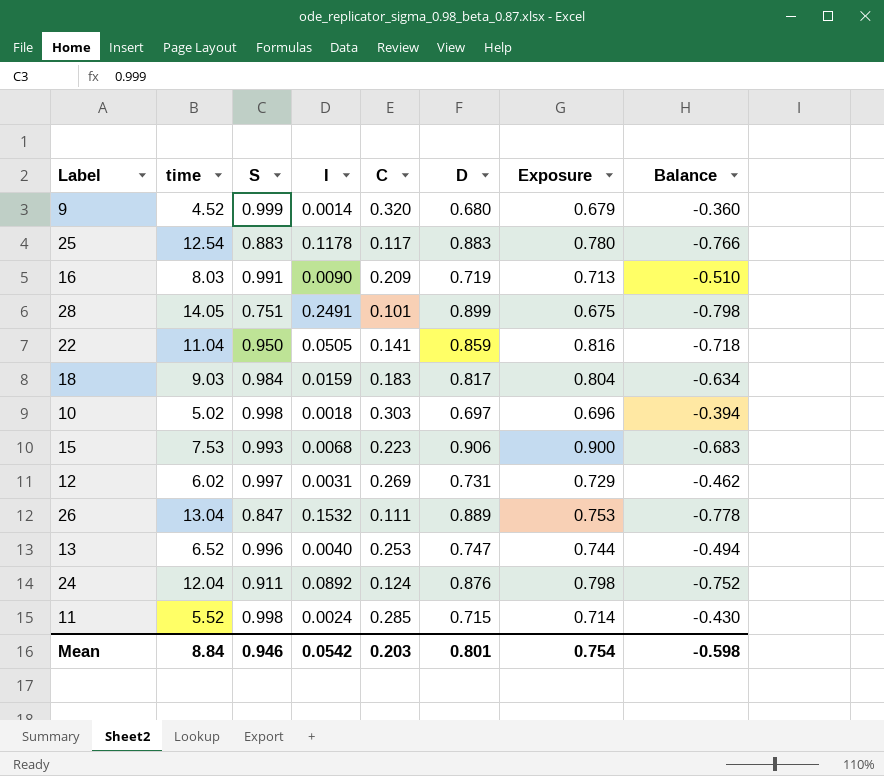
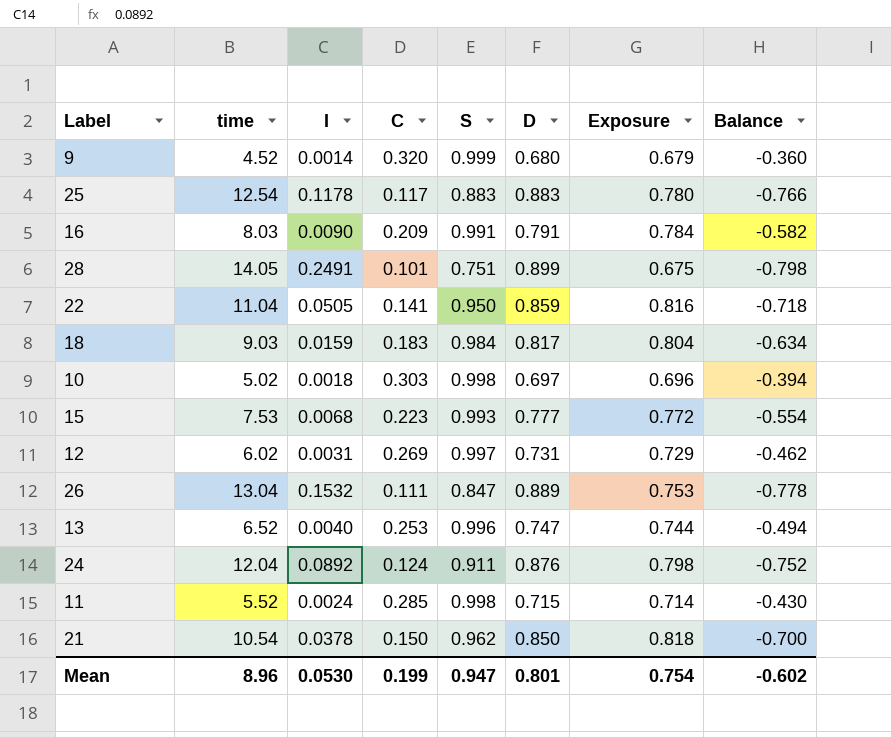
column S | position: 3 -> 5
16 | D: 0.719 -> 0.791
16 | Exposure: 0.713 -> 0.784
16 | Balance: -0.510 -> -0.582
15 | D: 0.906 -> 0.777
15 | Exposure: 0.900 -> 0.772
15 | Balance: -0.683 -> -0.554
row 21: none -> 10.54 | 0.0378 | 0.150 | 0.962 | 0.850 | 0.818 | -0.700
Mean | time: 8.84 -> 8.96
Mean | I: 0.0542 -> 0.0530
Mean | C: 0.203 -> 0.199
Mean | S: 0.946 -> 0.947
Mean | Balance: -0.598 -> -0.602

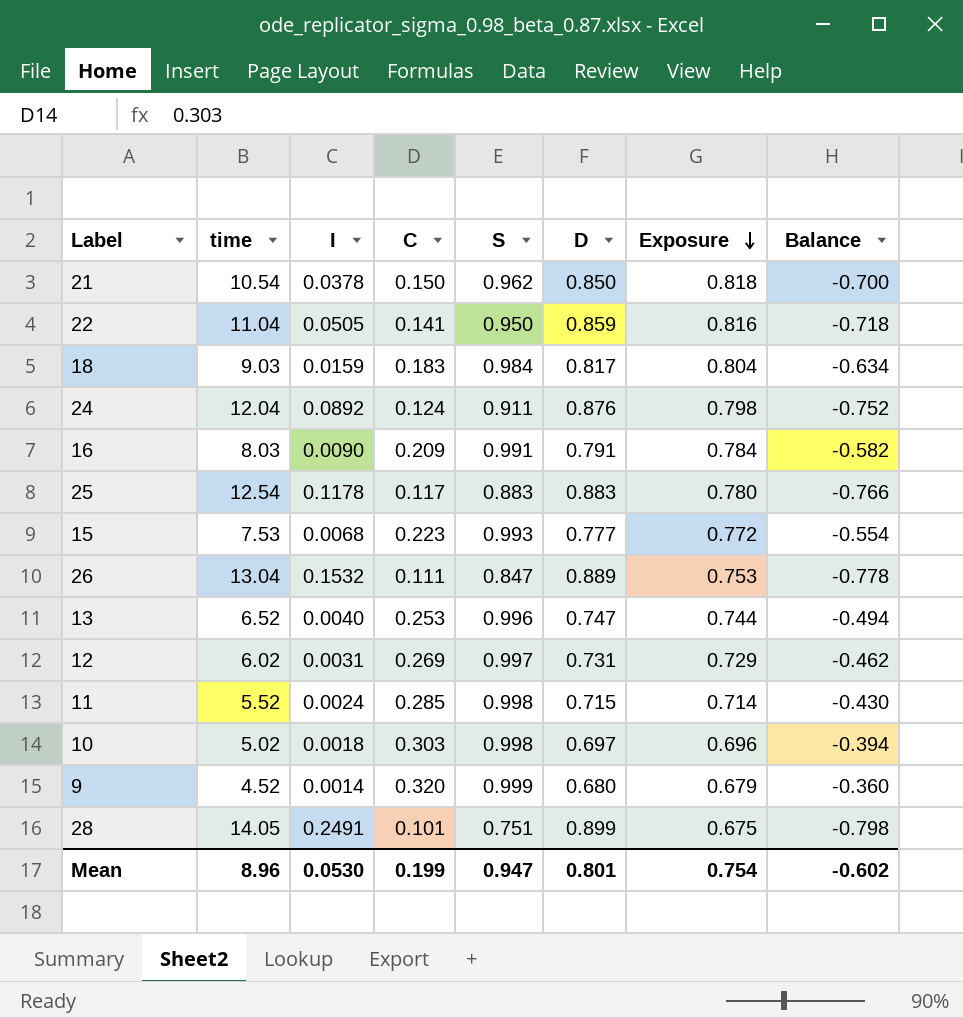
row order: none -> Exposure descending

